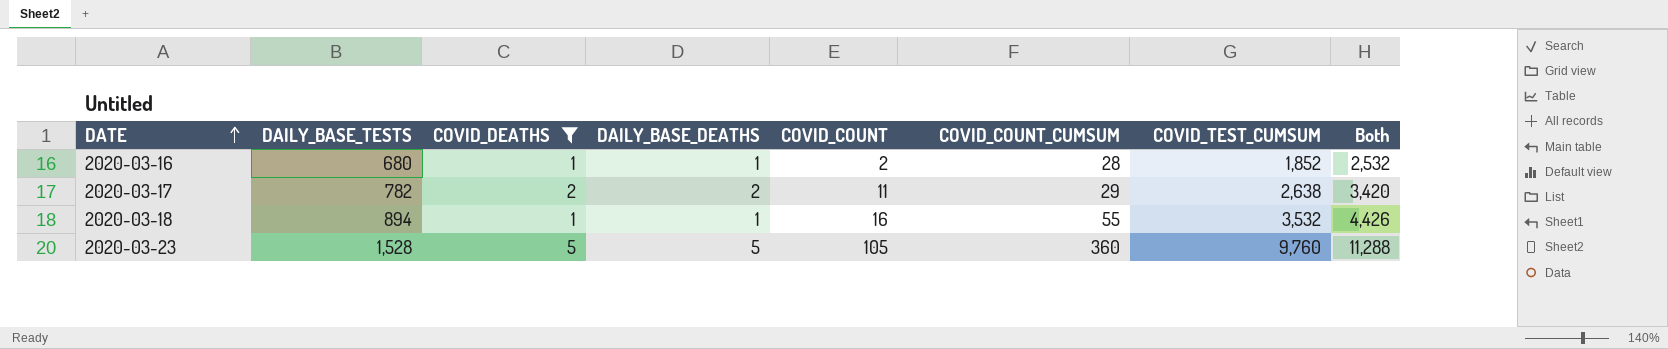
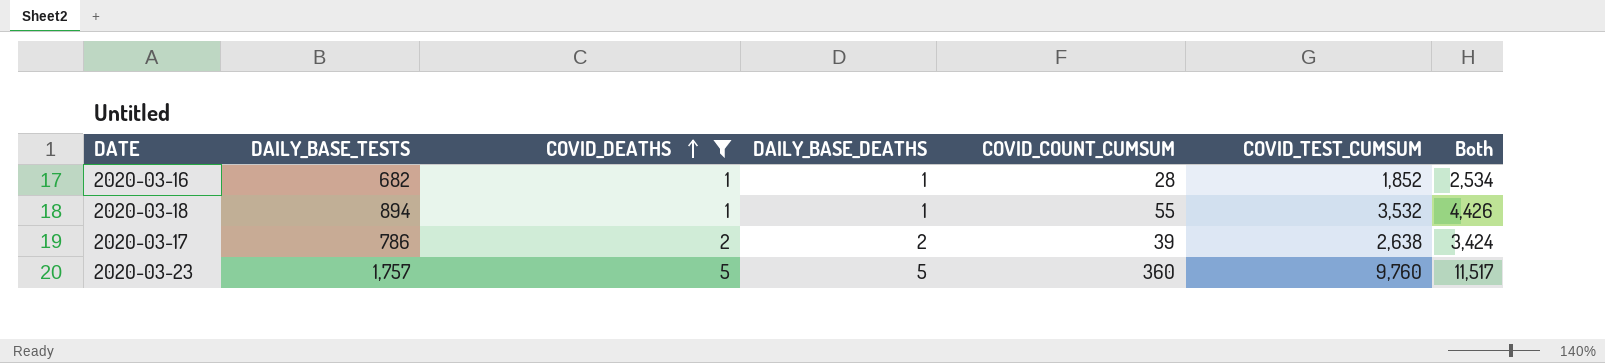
row order: DATE ascending -> COVID_DEATHS ascending
column COVID_COUNT | position: 5 -> none
2020-03-16 | DAILY_BASE_TESTS: 680 -> 682
2020-03-16 | Both: 2,532 -> 2,534
2020-03-17 | DAILY_BASE_TESTS: 782 -> 786
2020-03-17 | COVID_COUNT_CUMSUM: 29 -> 39
2020-03-17 | Both: 3,420 -> 3,424
2020-03-23 | DAILY_BASE_TESTS: 1,528 -> 1,757
2020-03-23 | Both: 11,288 -> 11,517

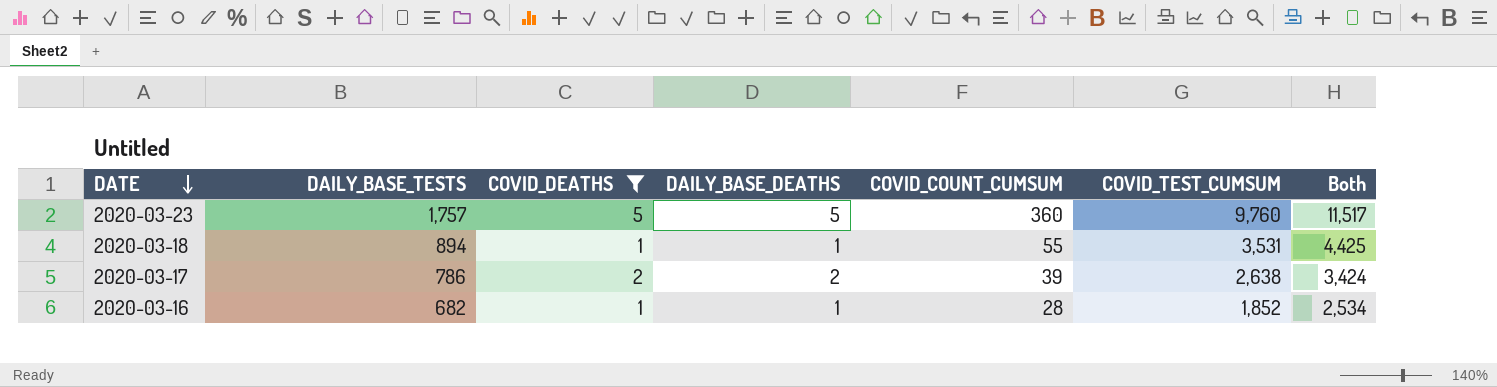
row order: COVID_DEATHS ascending -> DATE descending
2020-03-18 | COVID_TEST_CUMSUM: 3,532 -> 3,531
2020-03-18 | Both: 4,426 -> 4,425

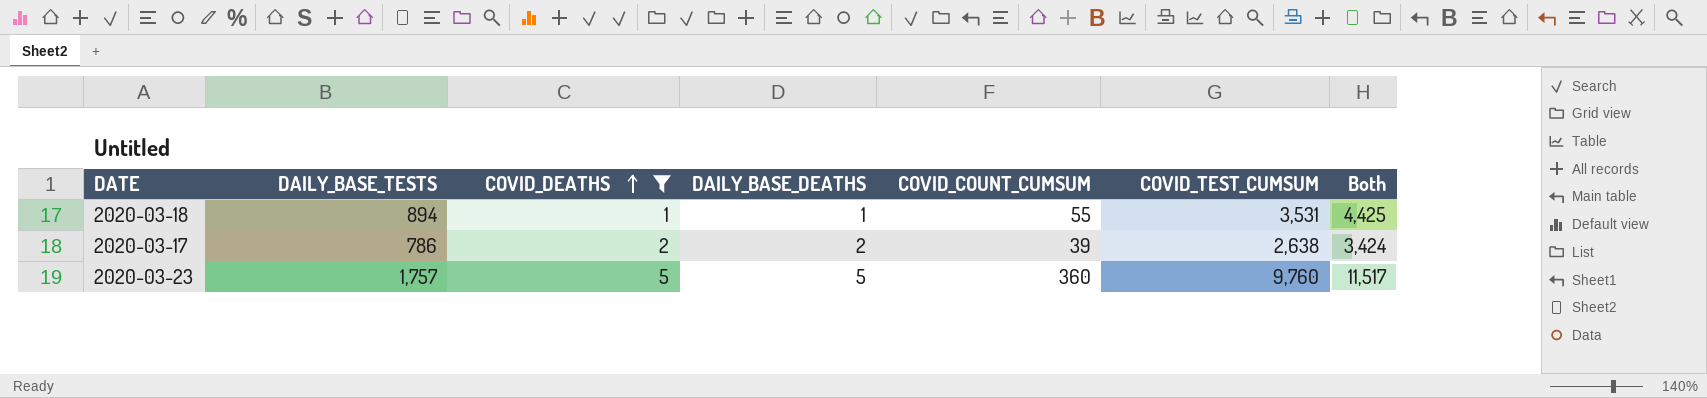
row order: DATE descending -> COVID_DEATHS ascending
row 2020-03-16: 682 | 1 | 1 | 28 | 1,852 | 2,534 -> none

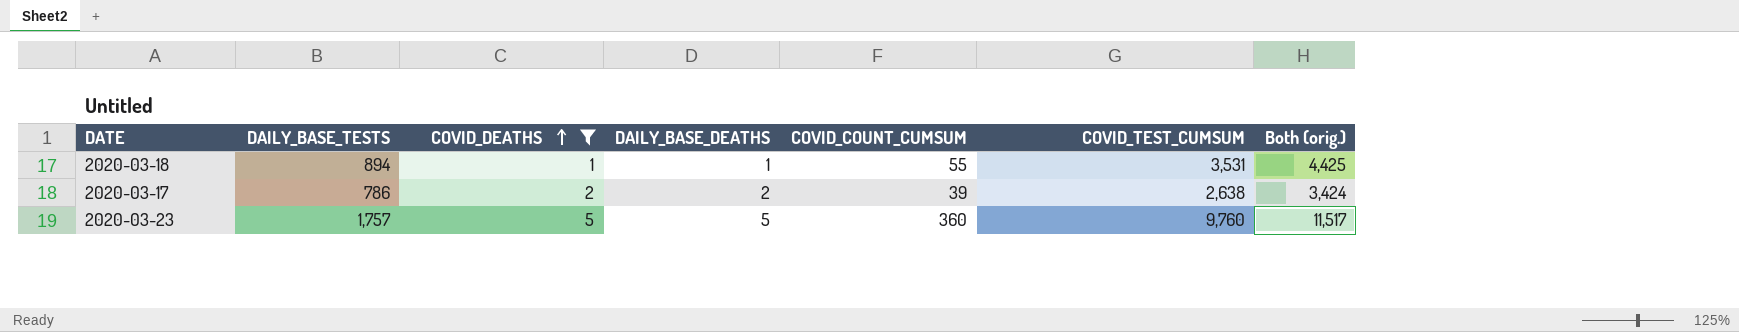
column name: Both -> Both (orig.)

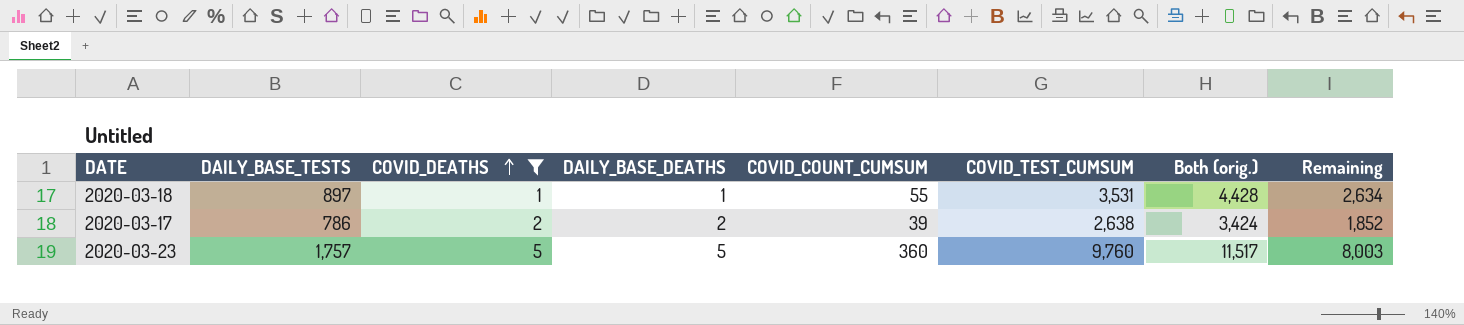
column Remaining | formula: none -> [COVID_TEST_CUMSUM] - [DAILY_BASE_TESTS]
2020-03-18 | DAILY_BASE_TESTS: 894 -> 897
2020-03-18 | Both (orig.): 4,425 -> 4,428

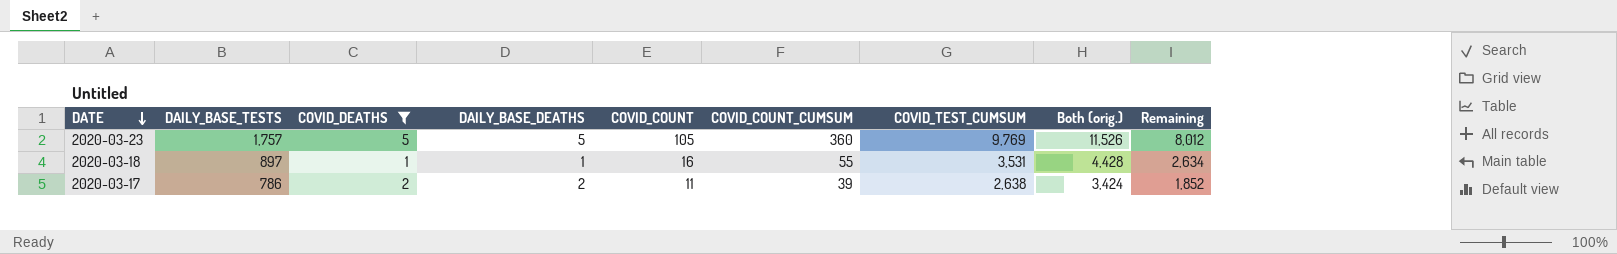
row order: COVID_DEATHS ascending -> DATE descending
column COVID_COUNT | position: none -> 5
2020-03-23 | COVID_TEST_CUMSUM: 9,760 -> 9,769
2020-03-23 | Both (orig.): 11,517 -> 11,526
2020-03-23 | Remaining: 8,003 -> 8,012

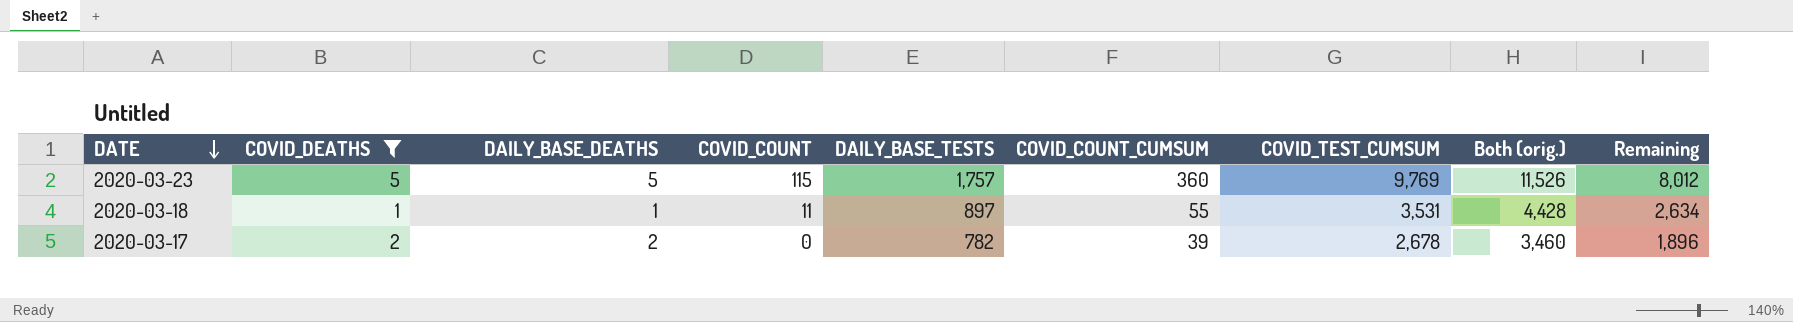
column DAILY_BASE_TESTS | position: 2 -> 5
2020-03-23 | COVID_COUNT: 105 -> 115
2020-03-18 | COVID_COUNT: 16 -> 11
2020-03-17 | COVID_COUNT: 11 -> 0
2020-03-17 | DAILY_BASE_TESTS: 786 -> 782
2020-03-17 | COVID_TEST_CUMSUM: 2,638 -> 2,678
2020-03-17 | Both (orig.): 3,424 -> 3,460
2020-03-17 | Remaining: 1,852 -> 1,896

